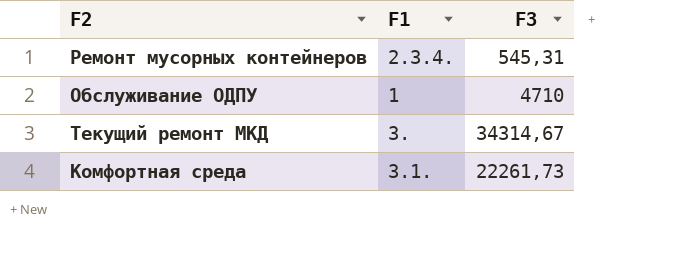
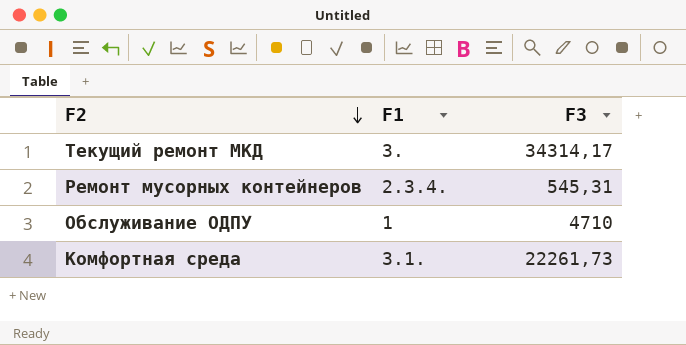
row order: none -> F2 descending
Текущий ремонт МКД | F3: 34314,67 -> 34314,17

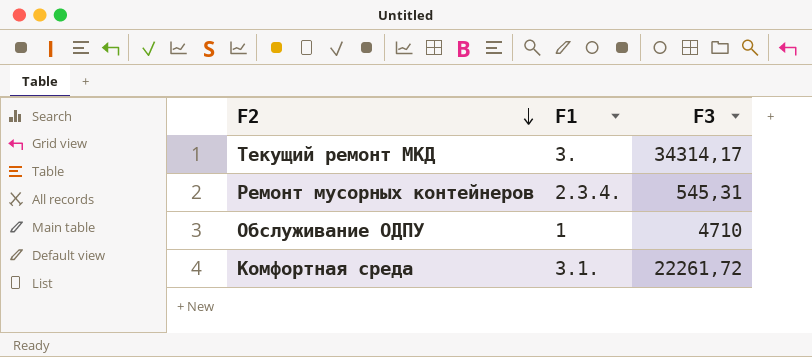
Комфортная среда | F3: 22261,73 -> 22261,72

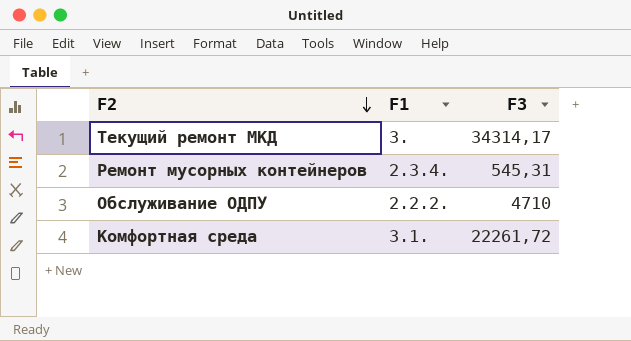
Обслуживание ОДПУ | F1: 1 -> 2.2.2.

